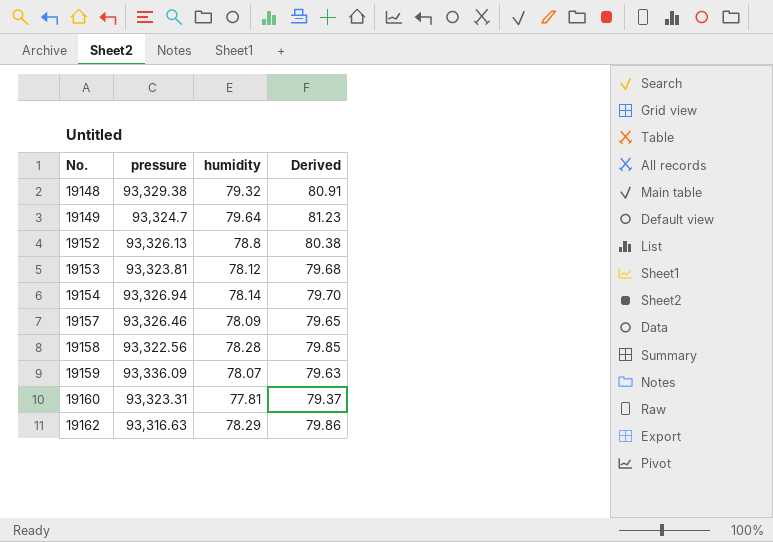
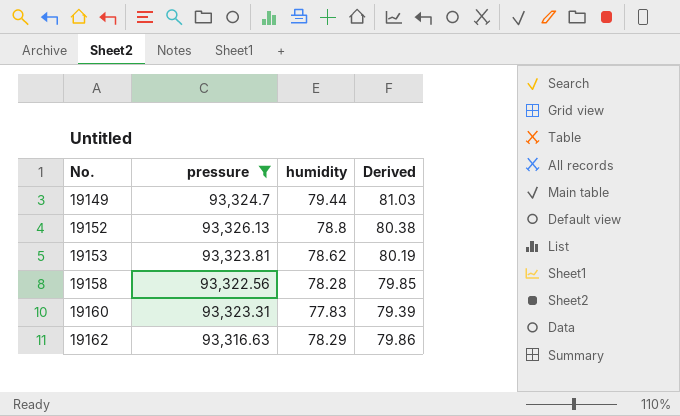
filter: none -> pressure <= 93,326.13
19149 | humidity: 79.64 -> 79.44
19149 | Derived: 81.23 -> 81.03
19153 | humidity: 78.12 -> 78.62
19153 | Derived: 79.68 -> 80.19
19160 | humidity: 77.81 -> 77.83
19160 | Derived: 79.37 -> 79.39

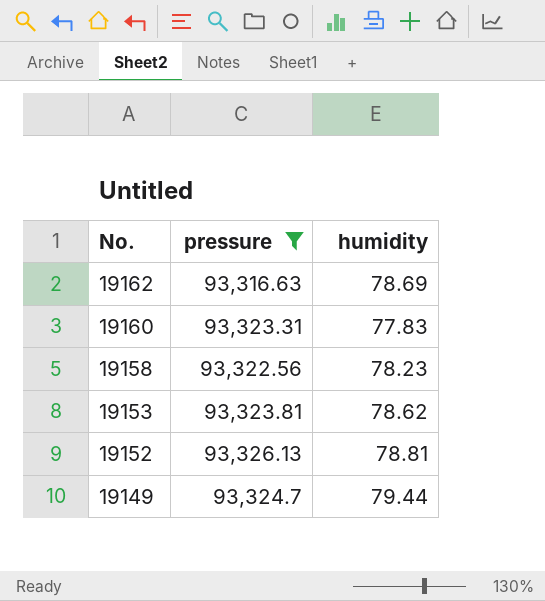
row order: No. ascending -> No. descending
column Derived | formula: [humidity] * 1.02 -> none
19162 | humidity: 78.29 -> 78.69
19158 | humidity: 78.28 -> 78.23
19152 | humidity: 78.8 -> 78.81

